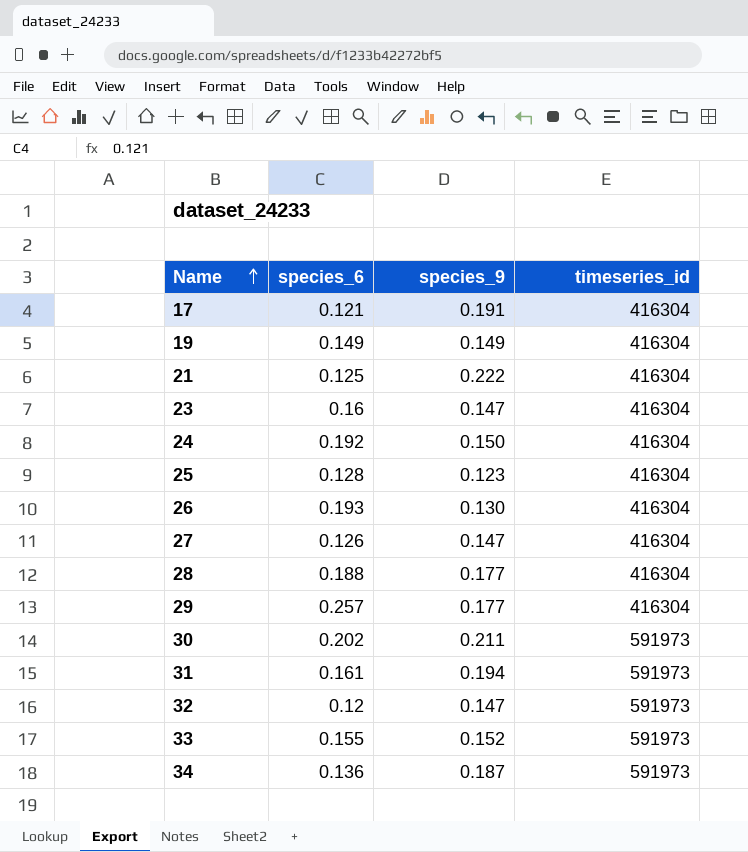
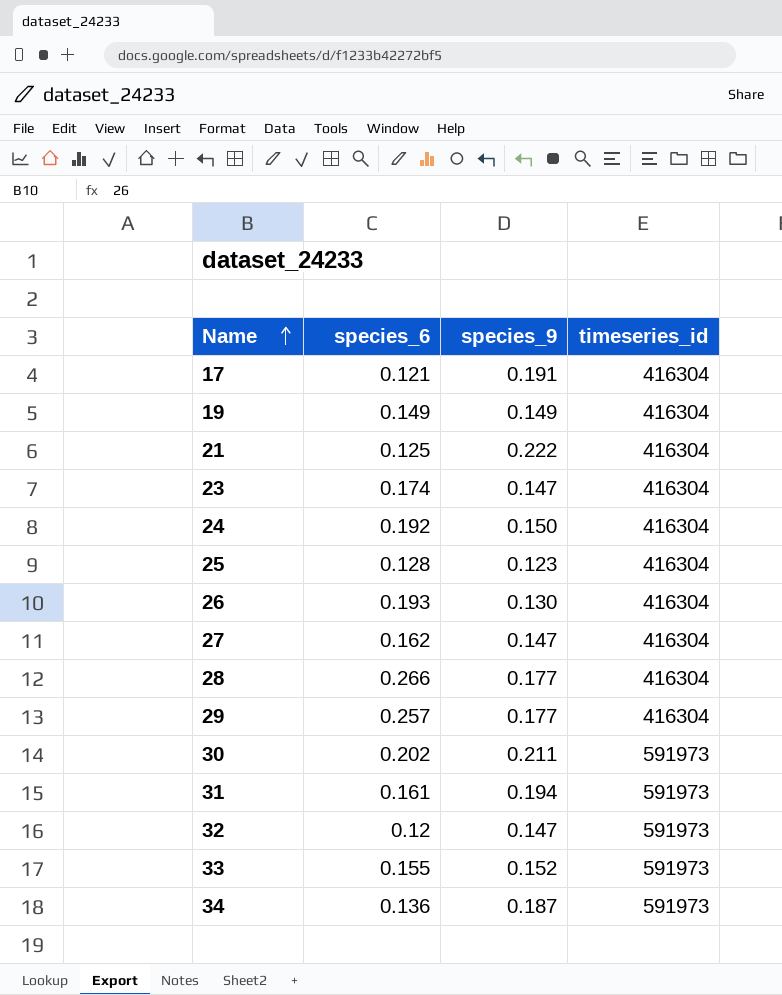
23 | species_6: 0.16 -> 0.174
27 | species_6: 0.126 -> 0.162
28 | species_6: 0.188 -> 0.266

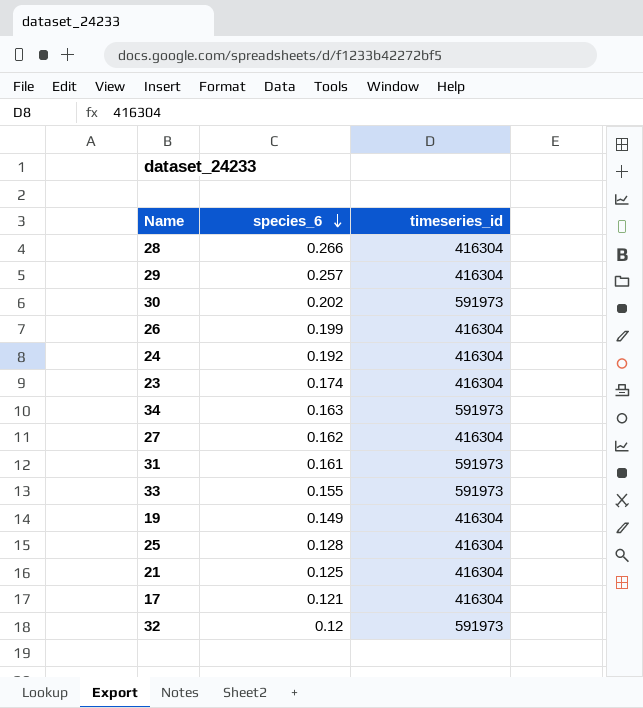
row order: Name ascending -> species_6 descending
column species_9 | position: 3 -> none
26 | species_6: 0.193 -> 0.199
34 | species_6: 0.136 -> 0.163

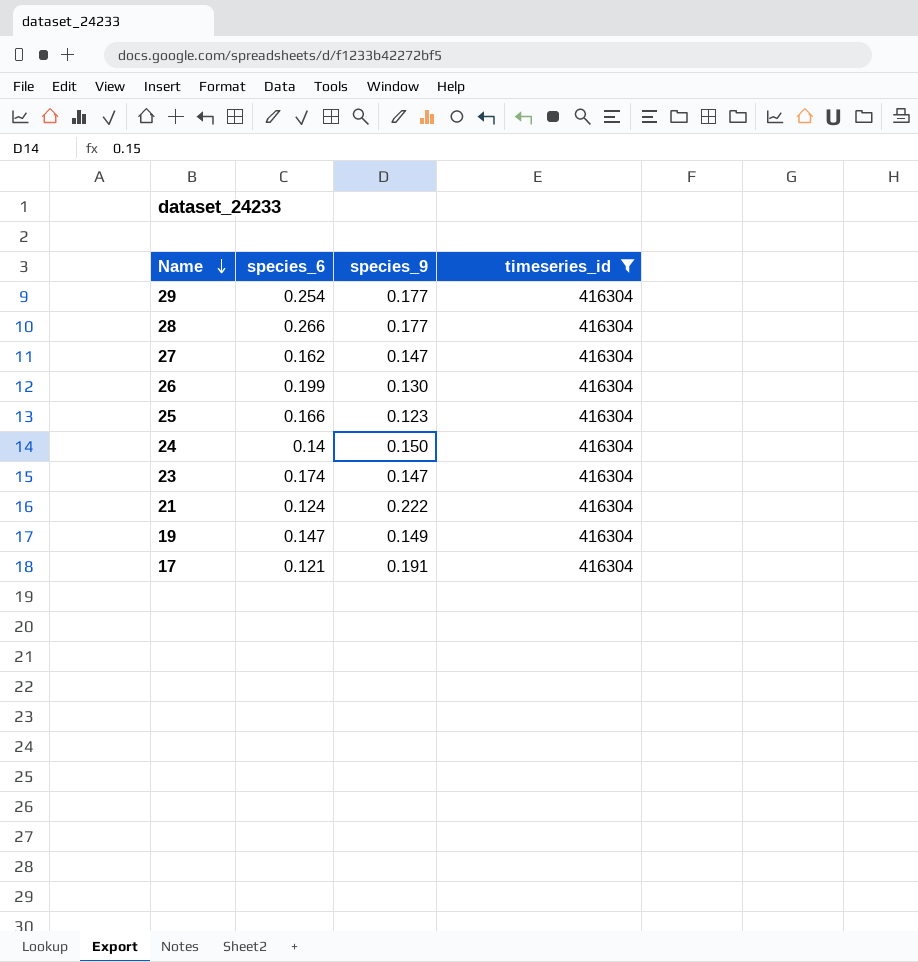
filter: none -> timeseries_id = 416304
row order: species_6 descending -> Name descending
column species_9 | position: none -> 3
29 | species_6: 0.257 -> 0.254
25 | species_6: 0.128 -> 0.166
24 | species_6: 0.192 -> 0.14
21 | species_6: 0.125 -> 0.124
19 | species_6: 0.149 -> 0.147

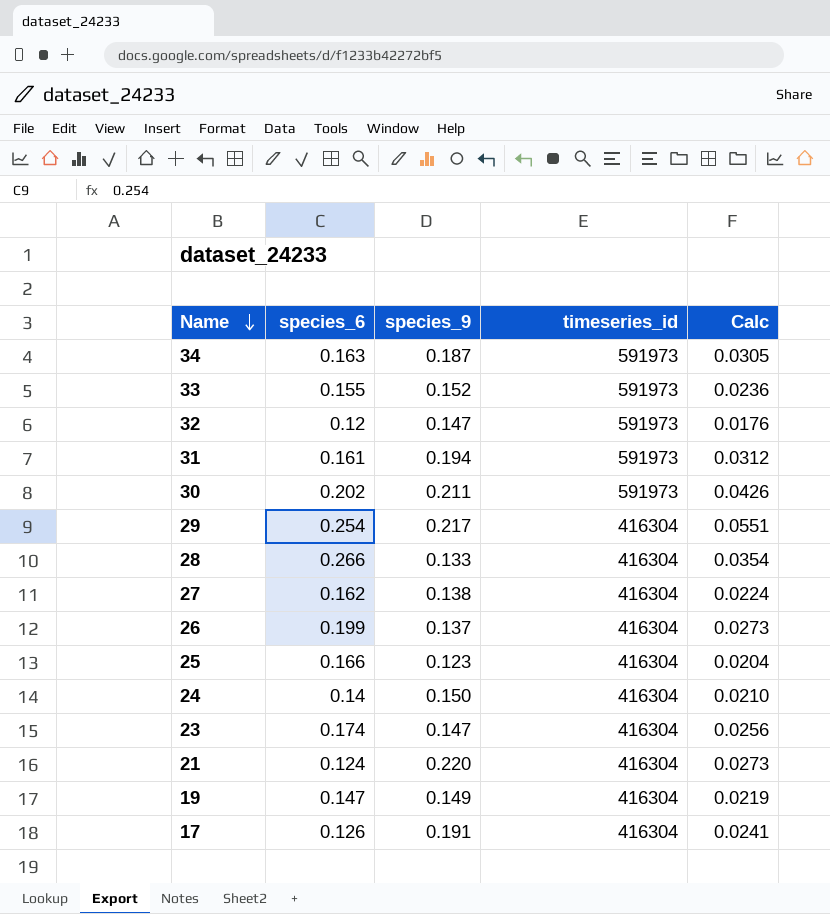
filter: timeseries_id = 416304 -> none
column Calc | formula: none -> [species_6] * [species_9]
29 | species_9: 0.177 -> 0.217
28 | species_9: 0.177 -> 0.133
27 | species_9: 0.147 -> 0.138
26 | species_9: 0.130 -> 0.137
21 | species_9: 0.222 -> 0.220
17 | species_6: 0.121 -> 0.126

